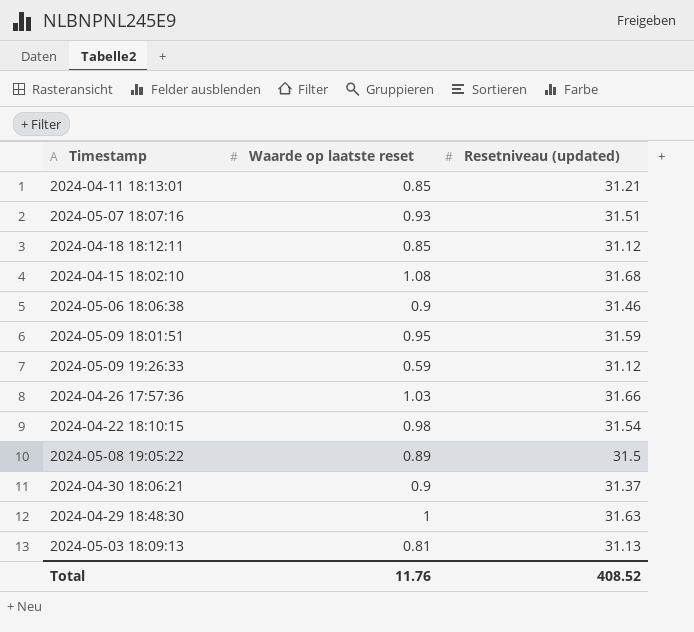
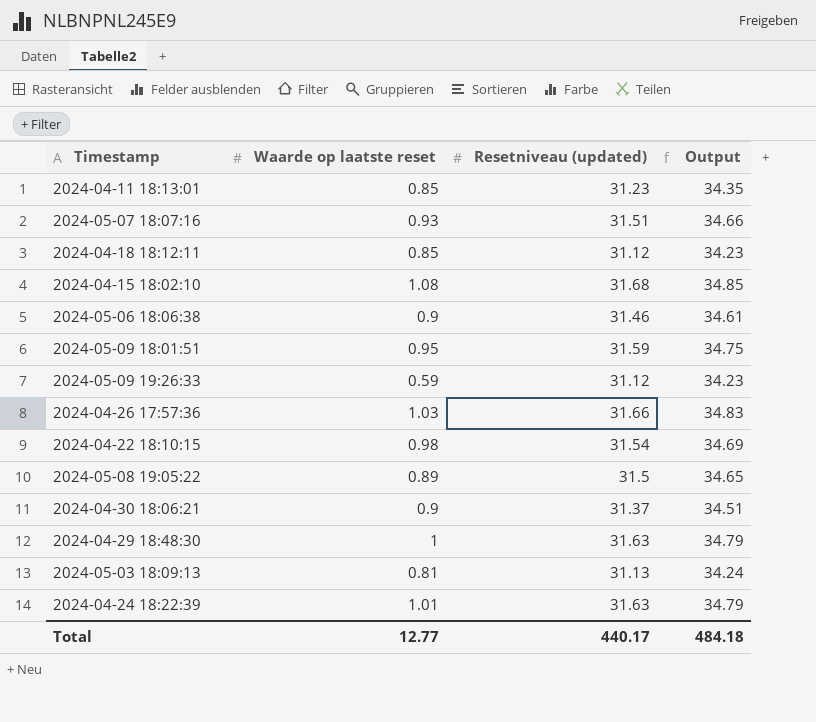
column Output | formula: none -> [Resetniveau (updated)] * 1.1
2024-04-11 18:13:01 | Resetniveau (updated): 31.21 -> 31.23
row 2024-04-24 18:22:39: none -> 1.01 | 31.63 | 34.79
Total | Waarde op laatste reset: 11.76 -> 12.77
Total | Resetniveau (updated): 408.52 -> 440.17

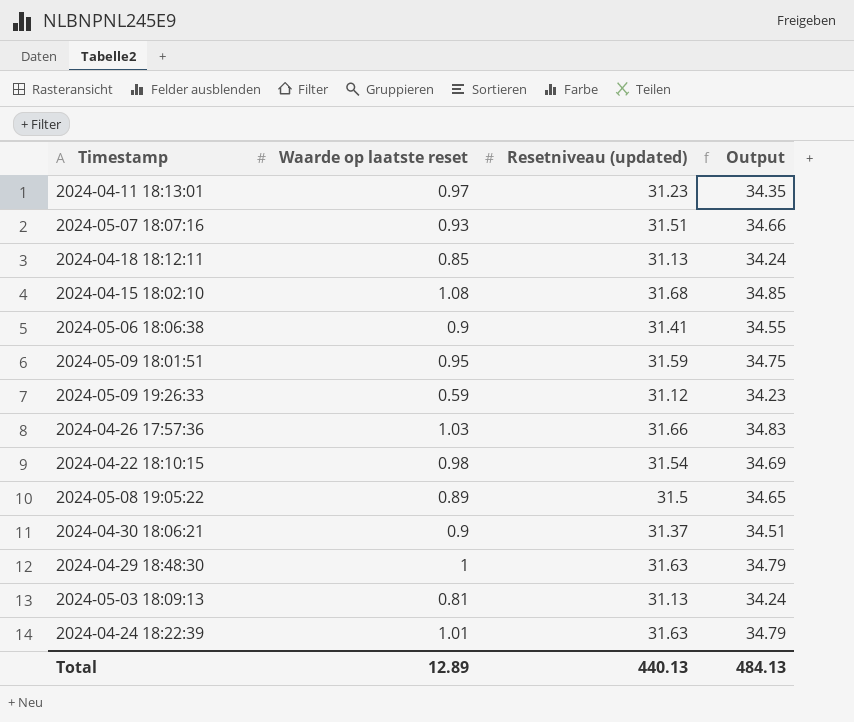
2024-04-11 18:13:01 | Waarde op laatste reset: 0.85 -> 0.97
2024-04-18 18:12:11 | Resetniveau (updated): 31.12 -> 31.13
2024-04-18 18:12:11 | Output: 34.23 -> 34.24
2024-05-06 18:06:38 | Resetniveau (updated): 31.46 -> 31.41
2024-05-06 18:06:38 | Output: 34.61 -> 34.55
Total | Waarde op laatste reset: 12.77 -> 12.89
Total | Resetniveau (updated): 440.17 -> 440.13
Total | Output: 484.18 -> 484.13

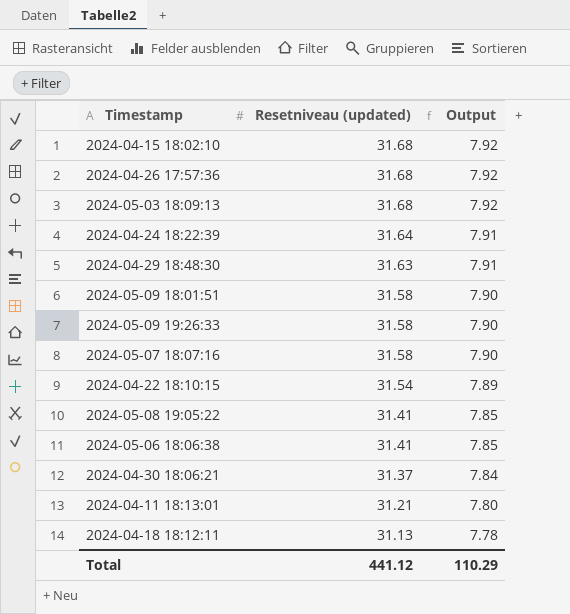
row order: none -> Resetniveau (updated) descending
column Waarde op laatste reset | position: 2 -> none
column Output | formula: [Resetniveau (updated)] * 1.1 -> [Resetniveau (updated)] * 0.25
2024-04-26 17:57:36 | Resetniveau (updated): 31.66 -> 31.68
2024-05-03 18:09:13 | Resetniveau (updated): 31.13 -> 31.68
2024-04-24 18:22:39 | Resetniveau (updated): 31.63 -> 31.64
2024-05-09 18:01:51 | Resetniveau (updated): 31.59 -> 31.58
2024-05-09 19:26:33 | Resetniveau (updated): 31.12 -> 31.58
2024-05-07 18:07:16 | Resetniveau (updated): 31.51 -> 31.58
2024-05-08 19:05:22 | Resetniveau (updated): 31.5 -> 31.41
2024-04-11 18:13:01 | Resetniveau (updated): 31.23 -> 31.21
Total | Resetniveau (updated): 440.13 -> 441.12
Total | Output: 484.13 -> 110.29

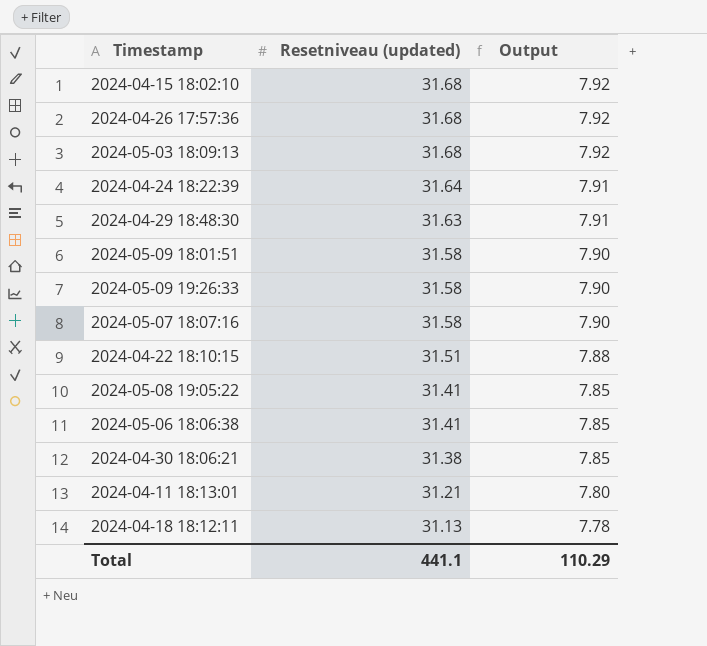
2024-04-22 18:10:15 | Resetniveau (updated): 31.54 -> 31.51
2024-04-22 18:10:15 | Output: 7.89 -> 7.88
2024-04-30 18:06:21 | Resetniveau (updated): 31.37 -> 31.38
2024-04-30 18:06:21 | Output: 7.84 -> 7.85
Total | Resetniveau (updated): 441.12 -> 441.1

